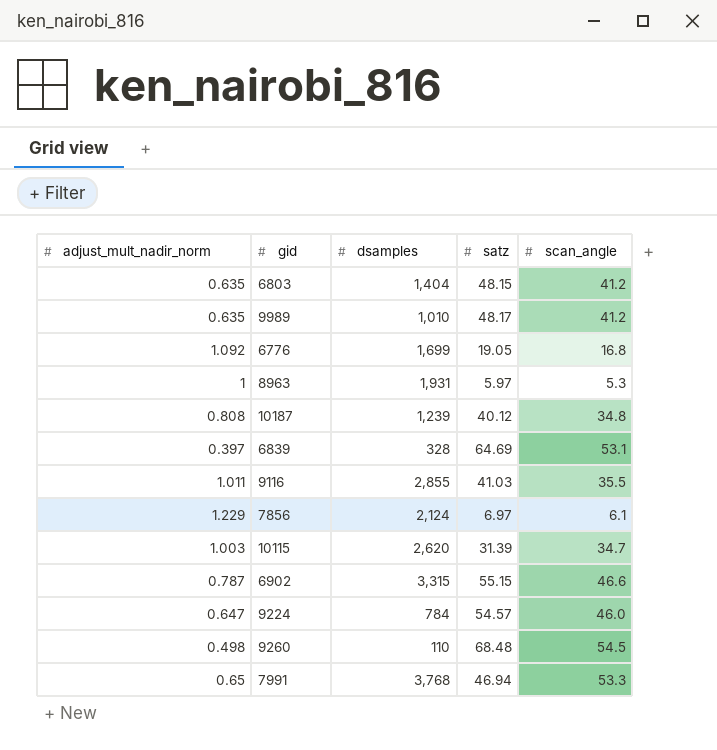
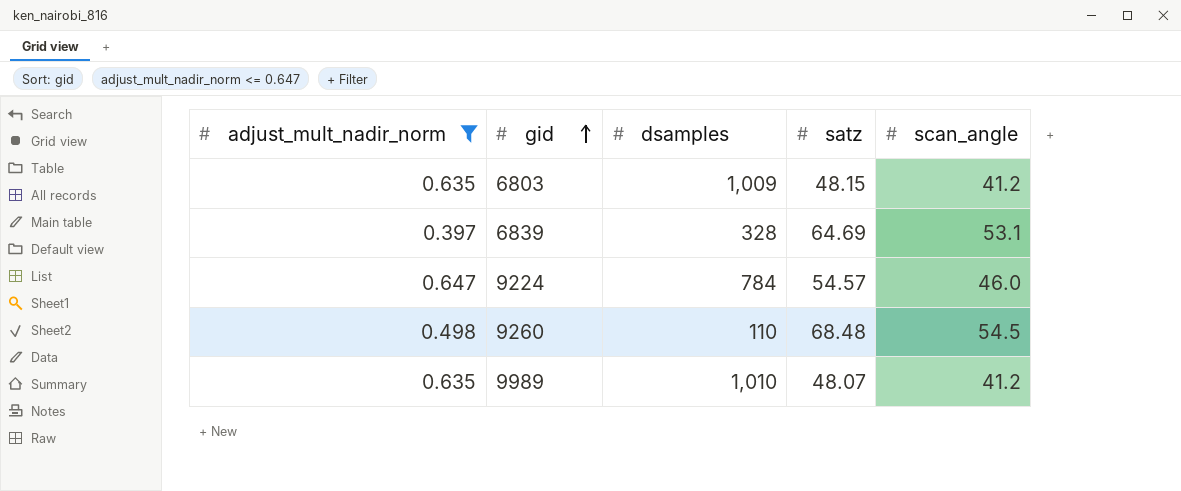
filter: none -> adjust_mult_nadir_norm <= 0.647
row order: none -> gid ascending
6803 | dsamples: 1,404 -> 1,009
9989 | satz: 48.17 -> 48.07

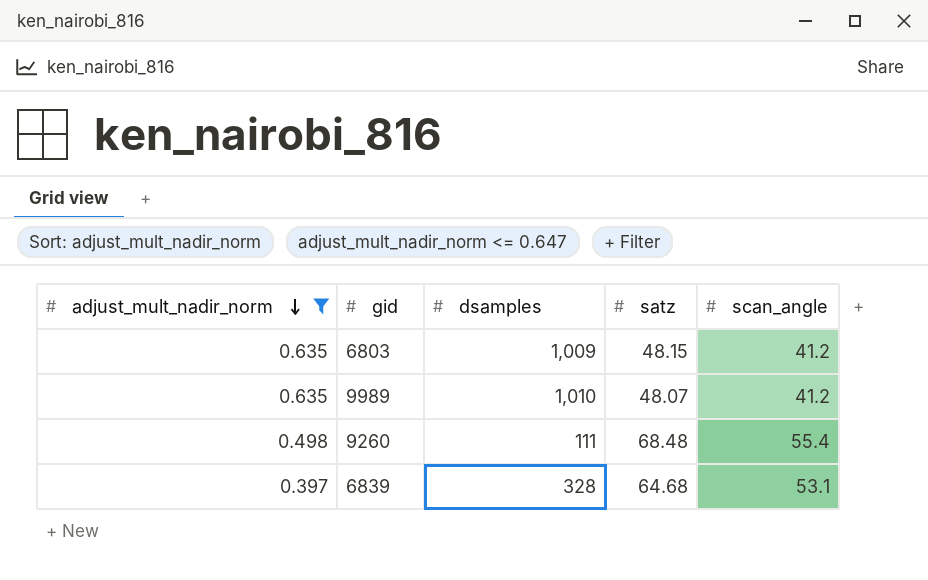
row order: gid ascending -> adjust_mult_nadir_norm descending
row 9224: 0.647 | 784 | 54.57 | 46.0 -> none
9260 | dsamples: 110 -> 111
9260 | scan_angle: 54.5 -> 55.4
6839 | satz: 64.69 -> 64.68

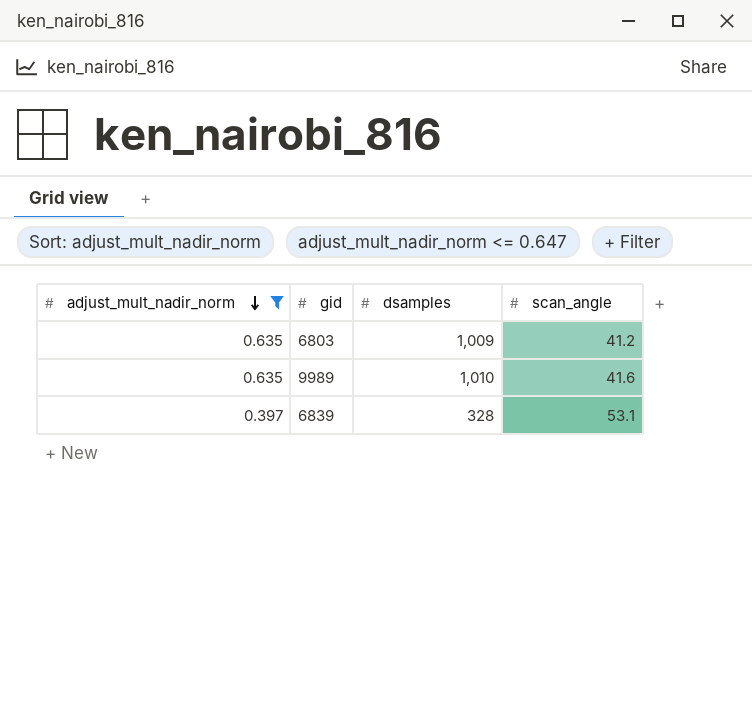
column satz | position: 4 -> none
row 9260: 0.498 | 111 | 68.48 | 55.4 -> none
9989 | scan_angle: 41.2 -> 41.6

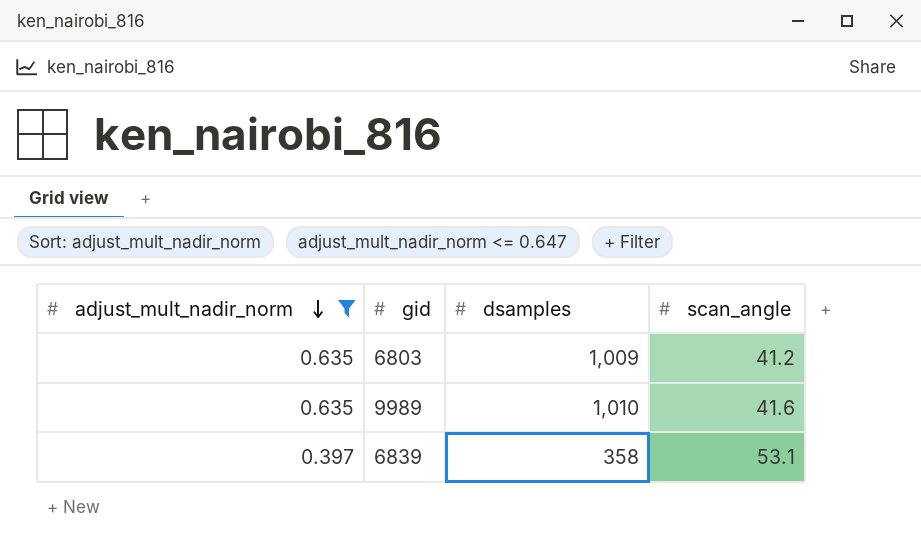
6839 | dsamples: 328 -> 358

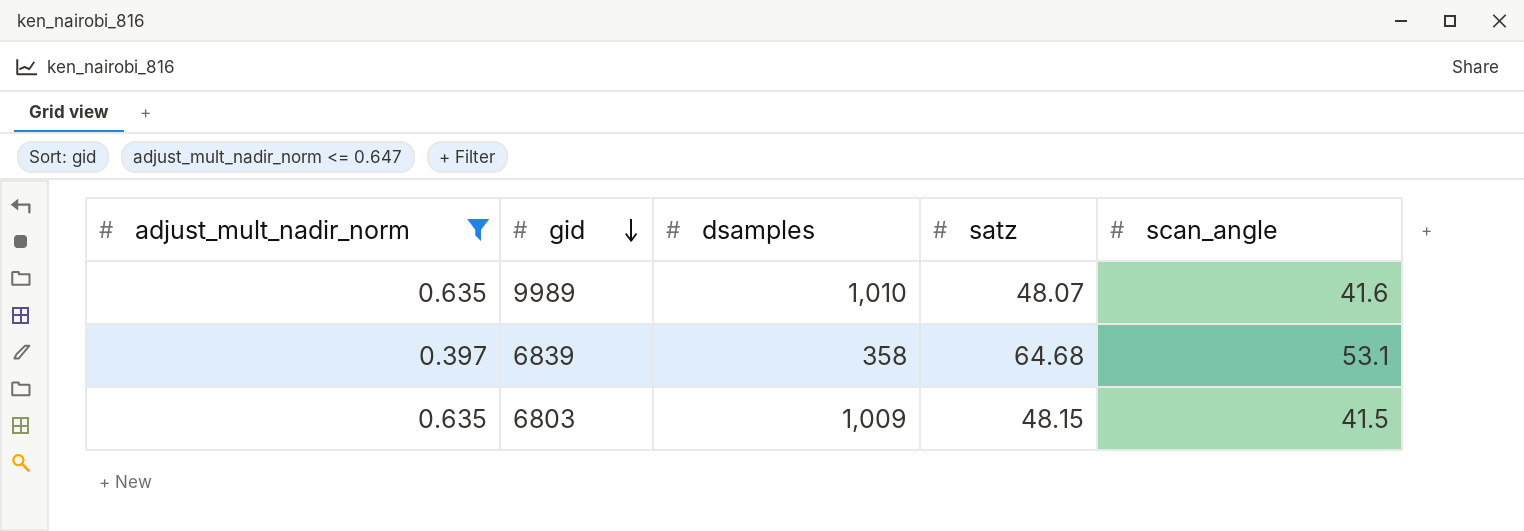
row order: adjust_mult_nadir_norm descending -> gid descending
column satz | position: none -> 4
6803 | scan_angle: 41.2 -> 41.5

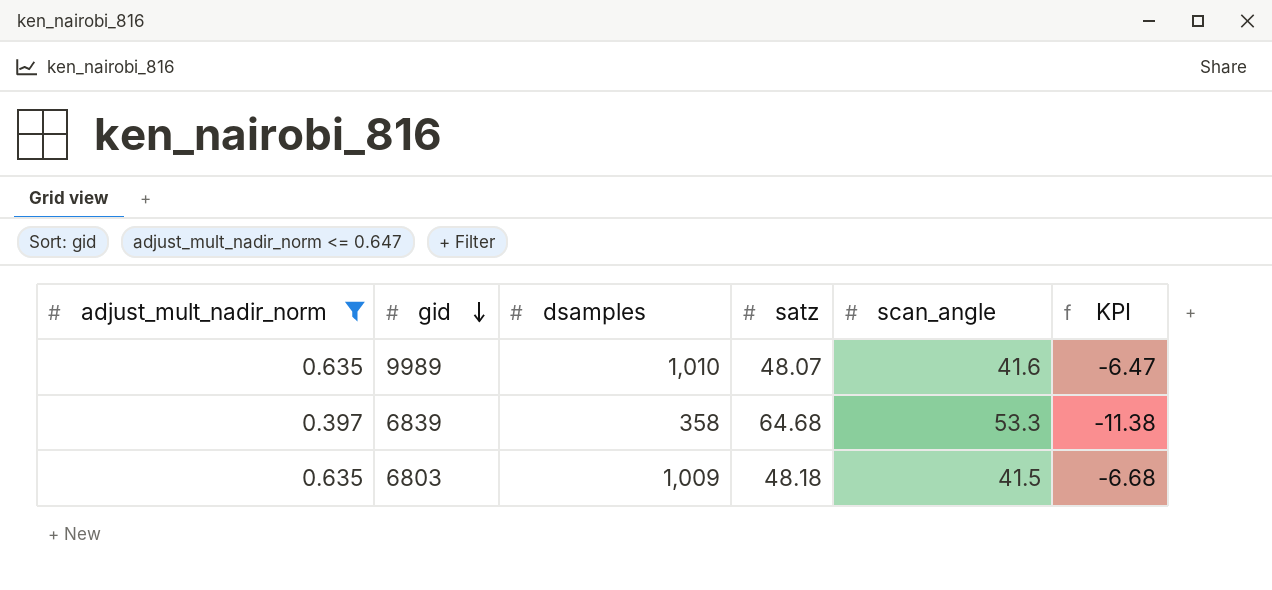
column KPI | formula: none -> [scan_angle] - [satz]
6839 | scan_angle: 53.1 -> 53.3
6803 | satz: 48.15 -> 48.18

